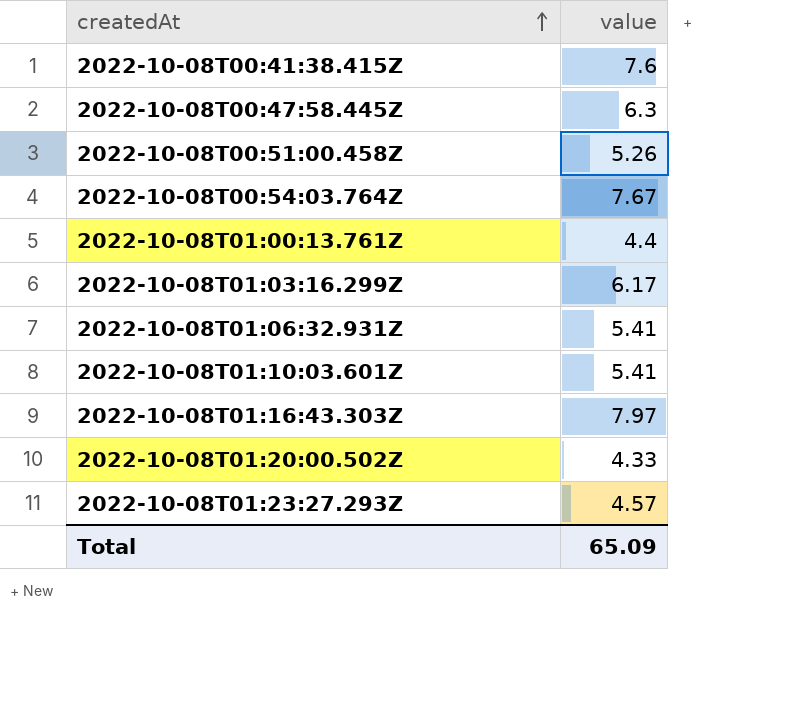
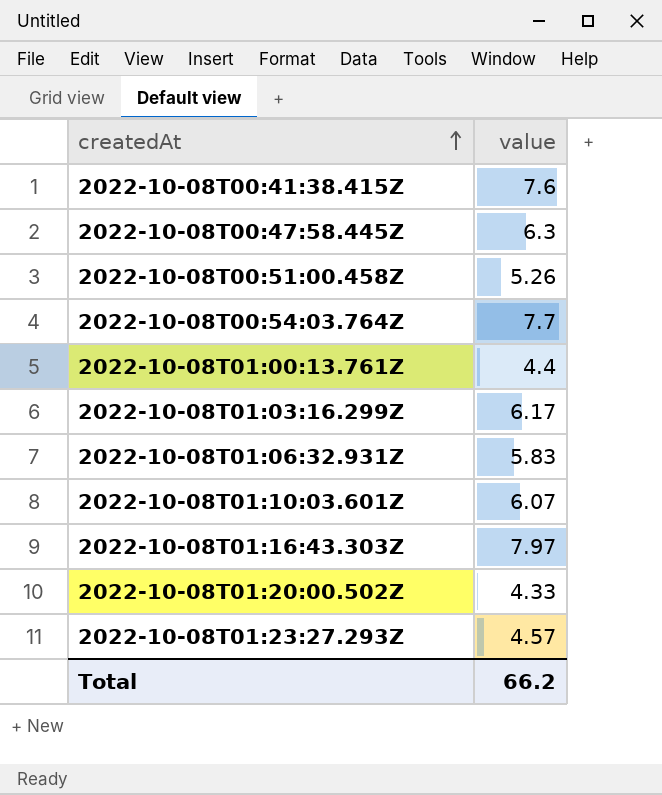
2022-10-08T00:54:03.764Z | value: 7.67 -> 7.7
2022-10-08T01:06:32.931Z | value: 5.41 -> 5.83
2022-10-08T01:10:03.601Z | value: 5.41 -> 6.07
Total | value: 65.09 -> 66.2

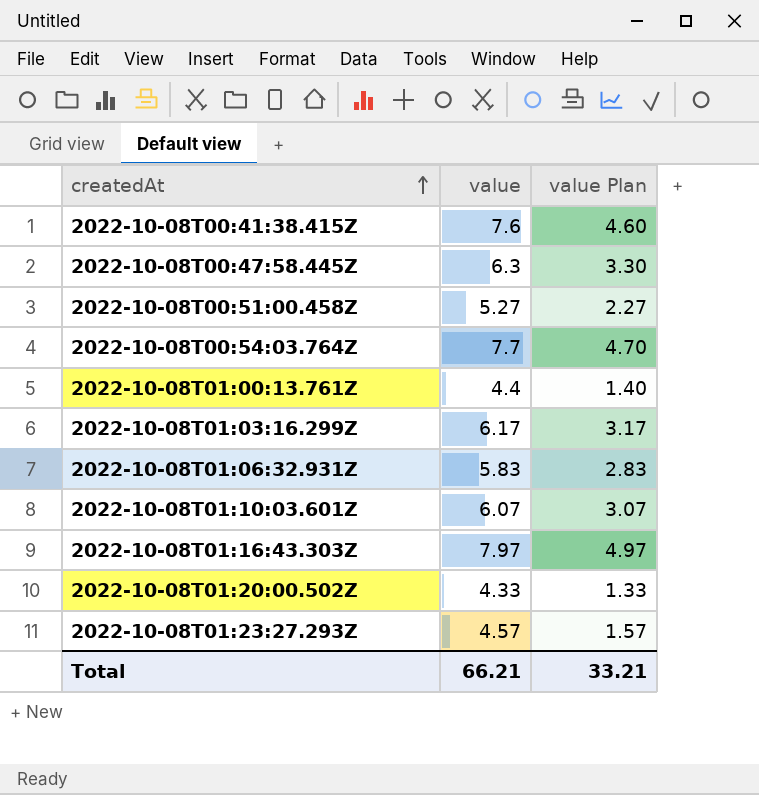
column value Plan | formula: none -> [value] - 3
2022-10-08T00:51:00.458Z | value: 5.26 -> 5.27
Total | value: 66.2 -> 66.21

